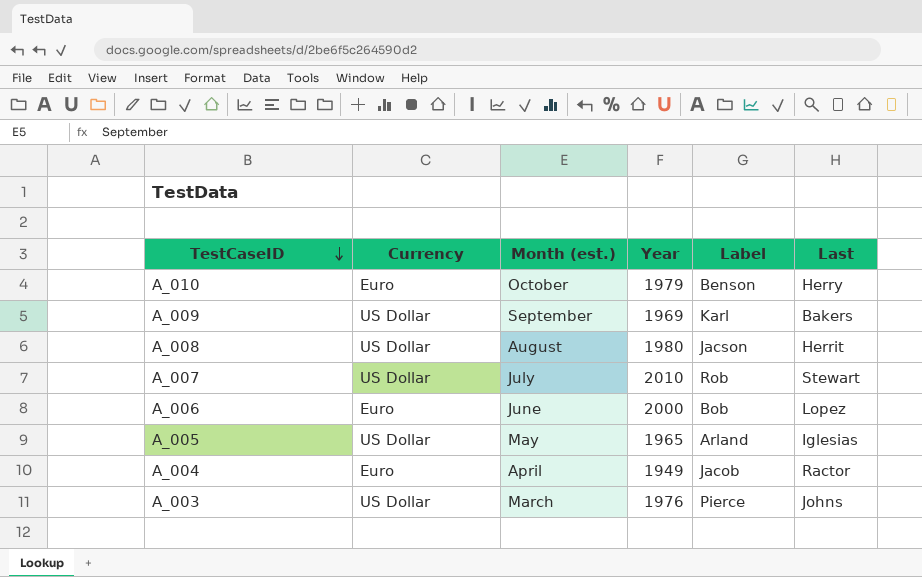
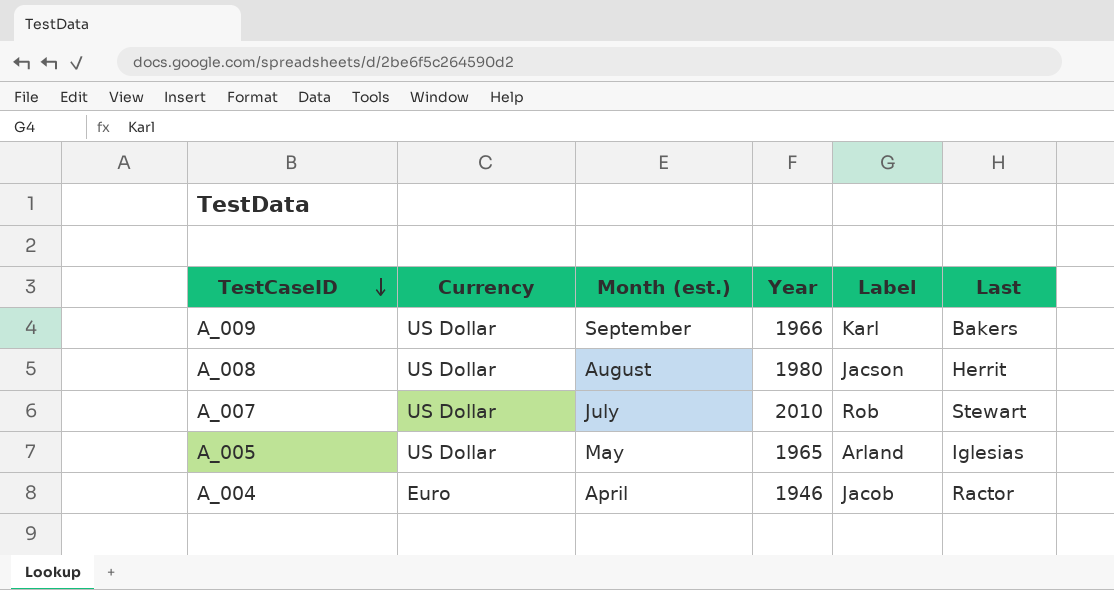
row A_010: Euro | October | 1979 | Benson | Herry -> none
row A_006: Euro | June | 2000 | Bob | Lopez -> none
row A_003: US Dollar | March | 1976 | Pierce | Johns -> none
A_009 | Year: 1969 -> 1966
A_004 | Year: 1949 -> 1946

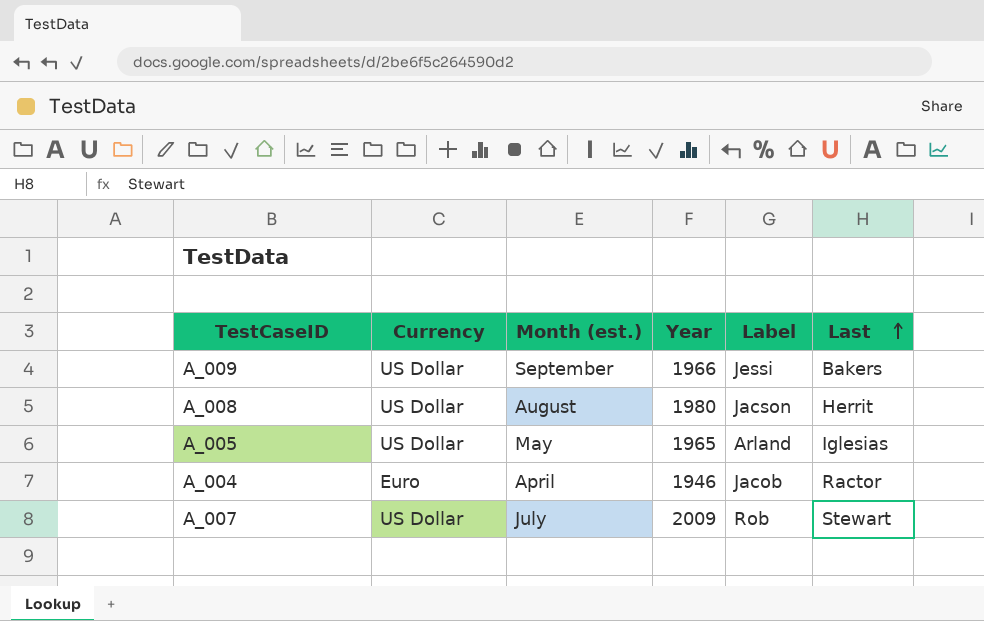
row order: TestCaseID descending -> Last ascending
A_009 | Label: Karl -> Jessi
A_007 | Year: 2010 -> 2009

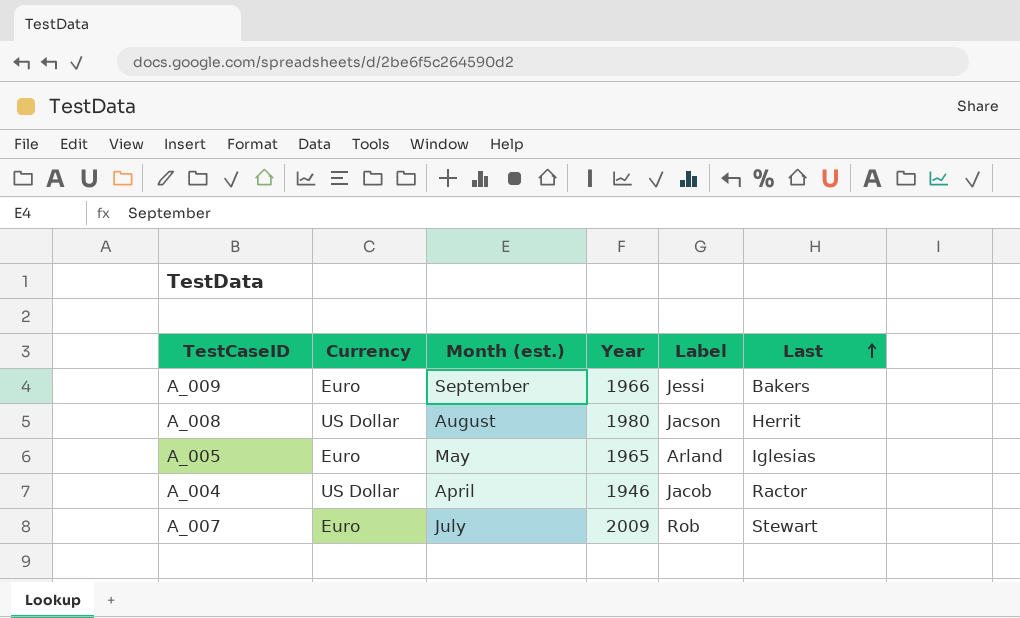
A_009 | Currency: US Dollar -> Euro
A_005 | Currency: US Dollar -> Euro
A_004 | Currency: Euro -> US Dollar
A_007 | Currency: US Dollar -> Euro

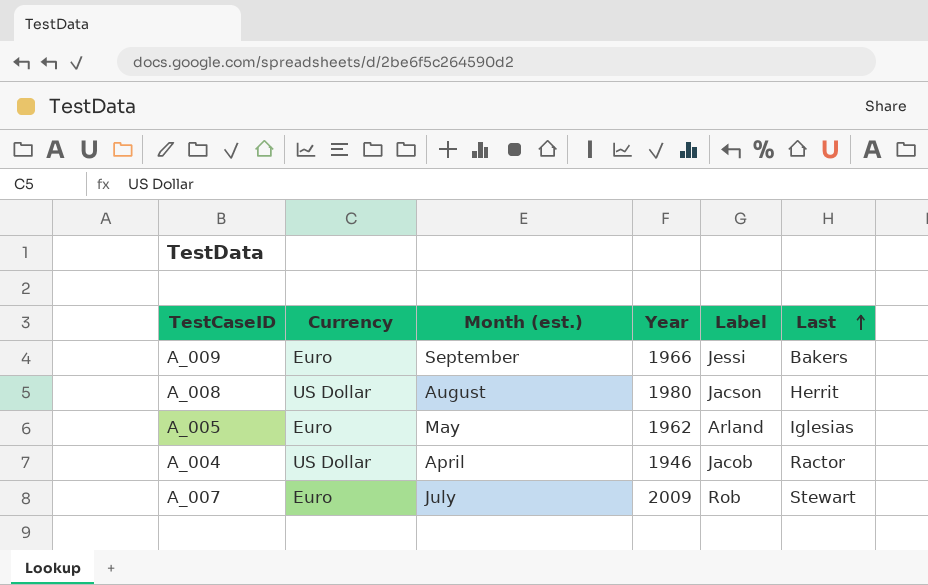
A_005 | Year: 1965 -> 1962

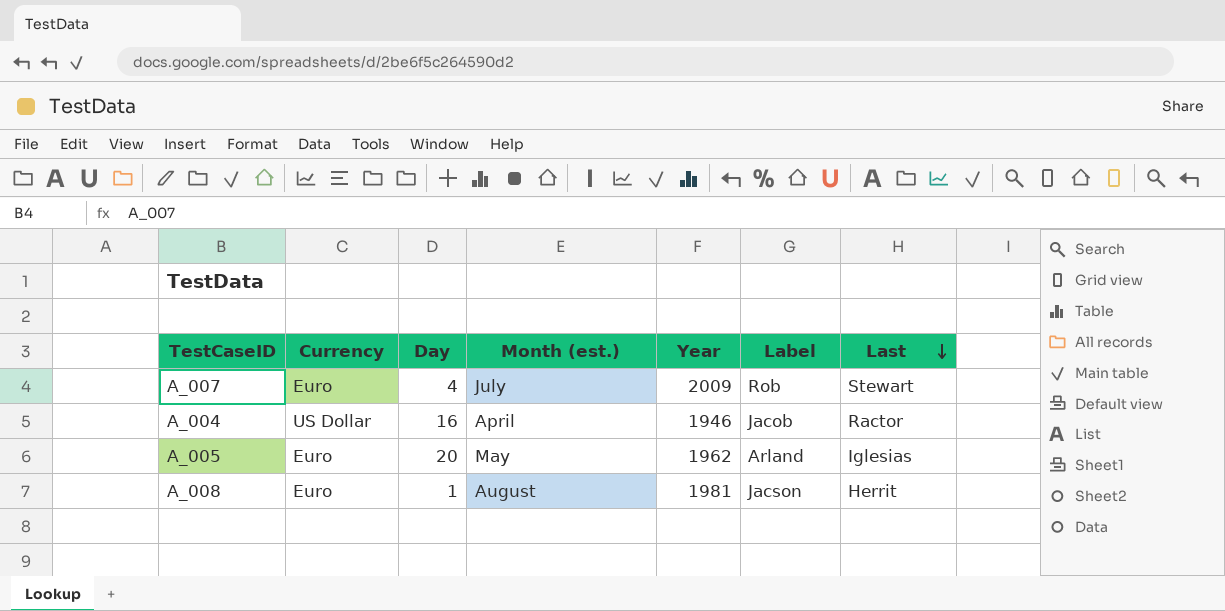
row order: Last ascending -> Last descending
column Day | position: none -> 3
row A_009: Euro | September | 1966 | Jessi | Bakers -> none
A_008 | Currency: US Dollar -> Euro
A_008 | Year: 1980 -> 1981

